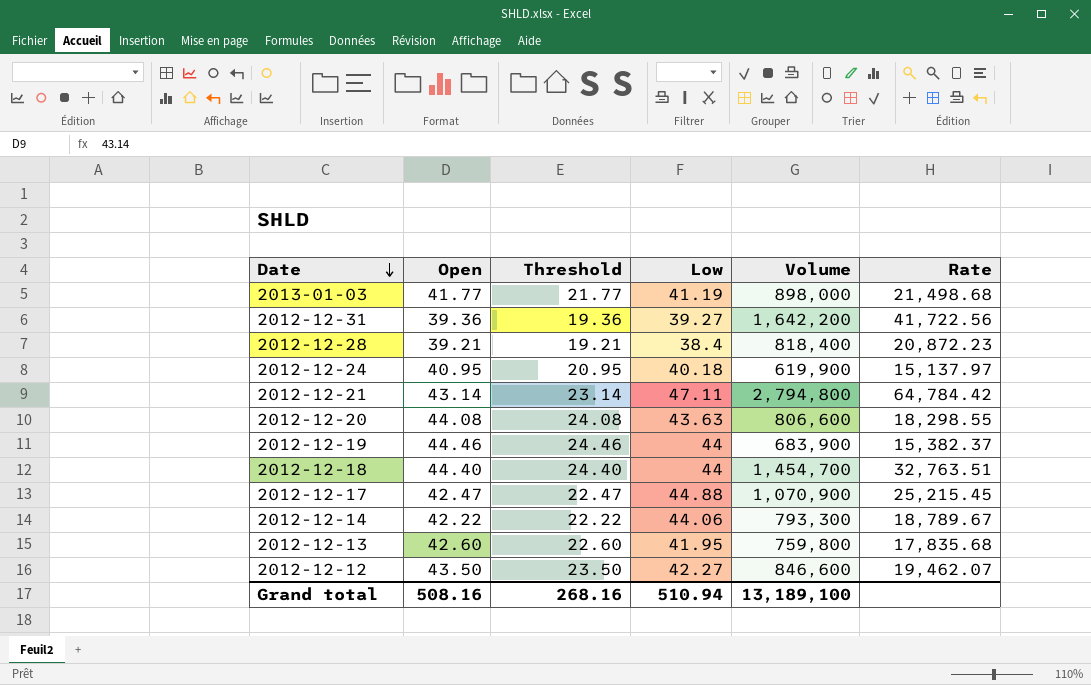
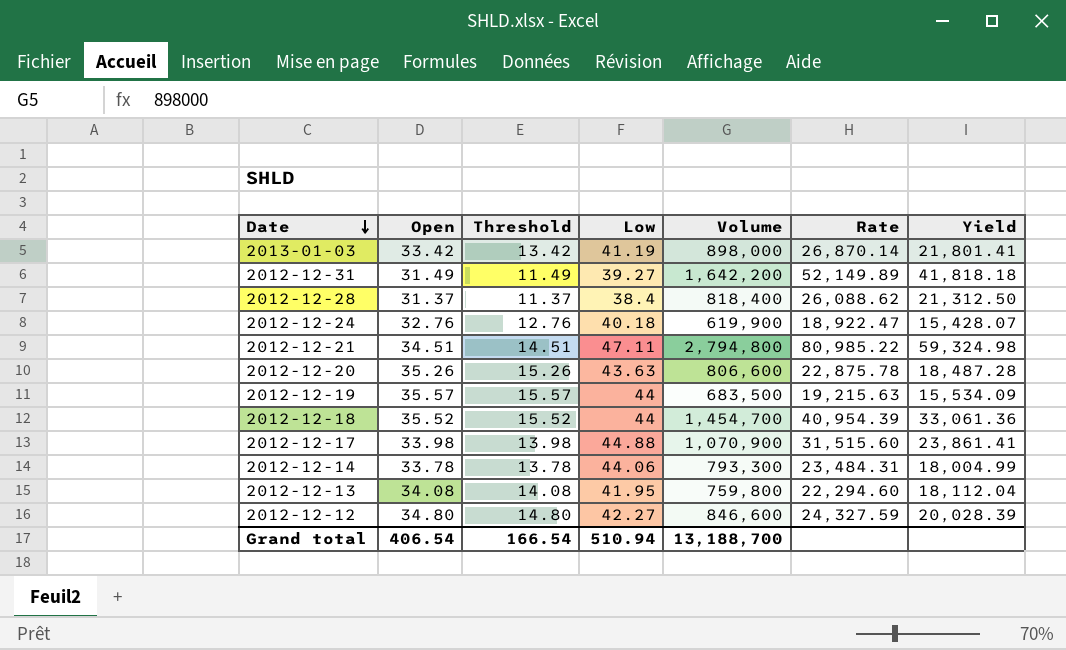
column Yield | formula: none -> [Volume] / [Low]
2013-01-03 | Open: 41.77 -> 33.42
2013-01-03 | Threshold: 21.77 -> 13.42
2013-01-03 | Rate: 21,498.68 -> 26,870.14
2012-12-31 | Open: 39.36 -> 31.49
2012-12-31 | Threshold: 19.36 -> 11.49
2012-12-31 | Rate: 41,722.56 -> 52,149.89
2012-12-28 | Open: 39.21 -> 31.37
2012-12-28 | Threshold: 19.21 -> 11.37
2012-12-28 | Rate: 20,872.23 -> 26,088.62
2012-12-24 | Open: 40.95 -> 32.76
2012-12-24 | Threshold: 20.95 -> 12.76
2012-12-24 | Rate: 15,137.97 -> 18,922.47
2012-12-21 | Open: 43.14 -> 34.51
2012-12-21 | Threshold: 23.14 -> 14.51
2012-12-21 | Rate: 64,784.42 -> 80,985.22
2012-12-20 | Open: 44.08 -> 35.26
2012-12-20 | Threshold: 24.08 -> 15.26
2012-12-20 | Rate: 18,298.55 -> 22,875.78
2012-12-19 | Open: 44.46 -> 35.57
2012-12-19 | Threshold: 24.46 -> 15.57
2012-12-19 | Volume: 683,900 -> 683,500
2012-12-19 | Rate: 15,382.37 -> 19,215.63
2012-12-18 | Open: 44.40 -> 35.52
2012-12-18 | Threshold: 24.40 -> 15.52
2012-12-18 | Rate: 32,763.51 -> 40,954.39
2012-12-17 | Open: 42.47 -> 33.98
2012-12-17 | Threshold: 22.47 -> 13.98
2012-12-17 | Rate: 25,215.45 -> 31,515.60
2012-12-14 | Open: 42.22 -> 33.78
2012-12-14 | Threshold: 22.22 -> 13.78
2012-12-14 | Rate: 18,789.67 -> 23,484.31
2012-12-13 | Open: 42.60 -> 34.08
2012-12-13 | Threshold: 22.60 -> 14.08
2012-12-13 | Rate: 17,835.68 -> 22,294.60
2012-12-12 | Open: 43.50 -> 34.80
2012-12-12 | Threshold: 23.50 -> 14.80
2012-12-12 | Rate: 19,462.07 -> 24,327.59
Grand total | Open: 508.16 -> 406.54
Grand total | Threshold: 268.16 -> 166.54
Grand total | Volume: 13,189,100 -> 13,188,700

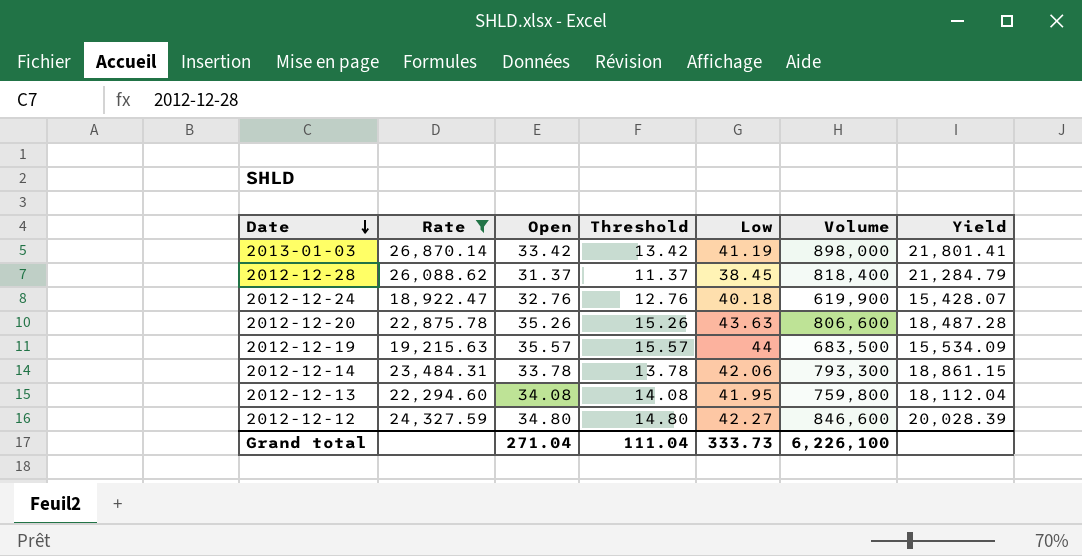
filter: none -> Rate <= 26,870.14
column Rate | position: 6 -> 2
2012-12-28 | Low: 38.4 -> 38.45
2012-12-28 | Yield: 21,312.50 -> 21,284.79
2012-12-14 | Low: 44.06 -> 42.06
2012-12-14 | Yield: 18,004.99 -> 18,861.15
Grand total | Open: 406.54 -> 271.04
Grand total | Threshold: 166.54 -> 111.04
Grand total | Low: 510.94 -> 333.73
Grand total | Volume: 13,188,700 -> 6,226,100

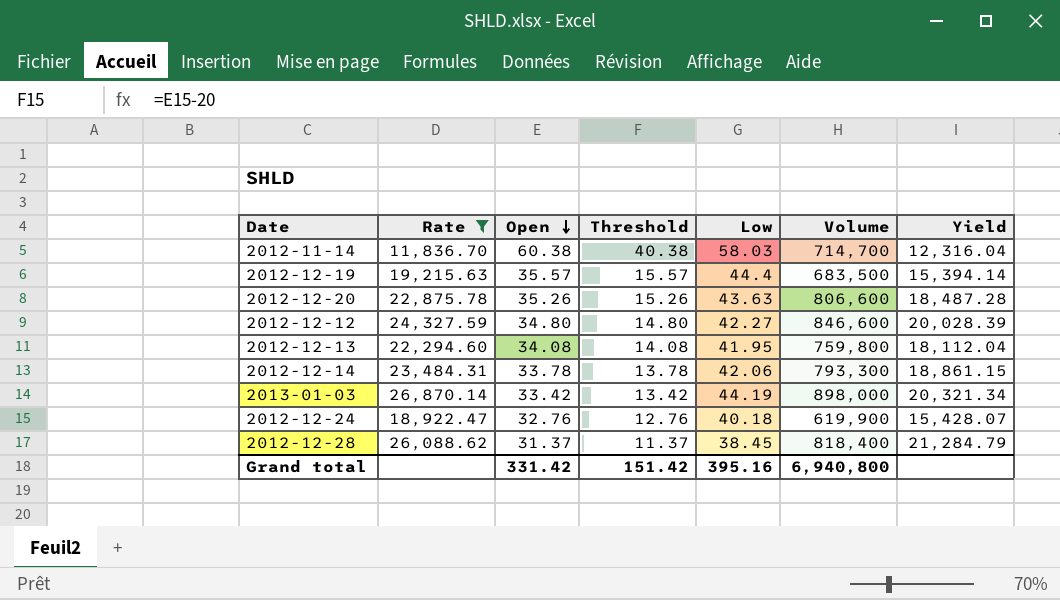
row order: Date descending -> Open descending
row 2012-11-14: none -> 11,836.70 | 60.38 | 40.38 | 58.03 | 714,700 | 12,316.04
2012-12-19 | Low: 44 -> 44.4
2012-12-19 | Yield: 15,534.09 -> 15,394.14
2013-01-03 | Low: 41.19 -> 44.19
2013-01-03 | Yield: 21,801.41 -> 20,321.34
Grand total | Open: 271.04 -> 331.42
Grand total | Threshold: 111.04 -> 151.42
Grand total | Low: 333.73 -> 395.16
Grand total | Volume: 6,226,100 -> 6,940,800

